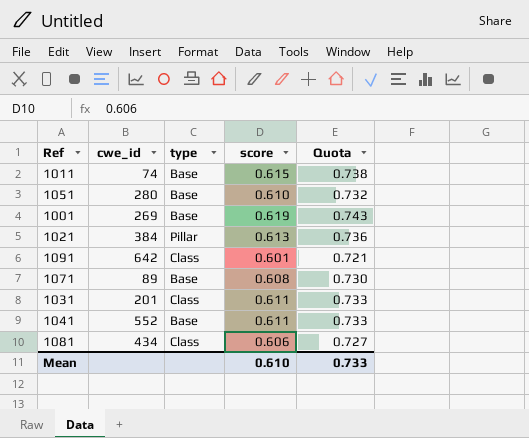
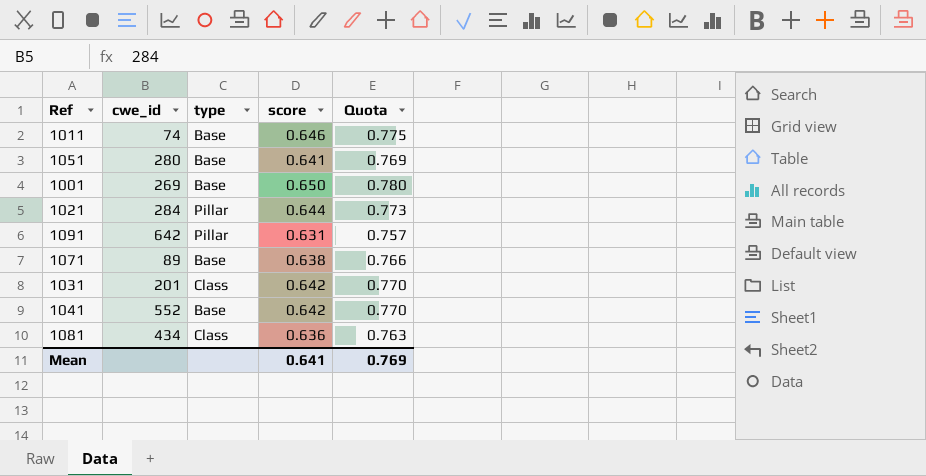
1011 | score: 0.615 -> 0.646
1011 | Quota: 0.738 -> 0.775
1051 | score: 0.610 -> 0.641
1051 | Quota: 0.732 -> 0.769
1001 | score: 0.619 -> 0.650
1001 | Quota: 0.743 -> 0.780
1021 | cwe_id: 384 -> 284
1021 | score: 0.613 -> 0.644
1021 | Quota: 0.736 -> 0.773
1091 | type: Class -> Pillar
1091 | score: 0.601 -> 0.631
1091 | Quota: 0.721 -> 0.757
1071 | score: 0.608 -> 0.638
1071 | Quota: 0.730 -> 0.766
1031 | score: 0.611 -> 0.642
1031 | Quota: 0.733 -> 0.770
1041 | score: 0.611 -> 0.642
1041 | Quota: 0.733 -> 0.770
1081 | score: 0.606 -> 0.636
1081 | Quota: 0.727 -> 0.763
Mean | score: 0.610 -> 0.641
Mean | Quota: 0.733 -> 0.769

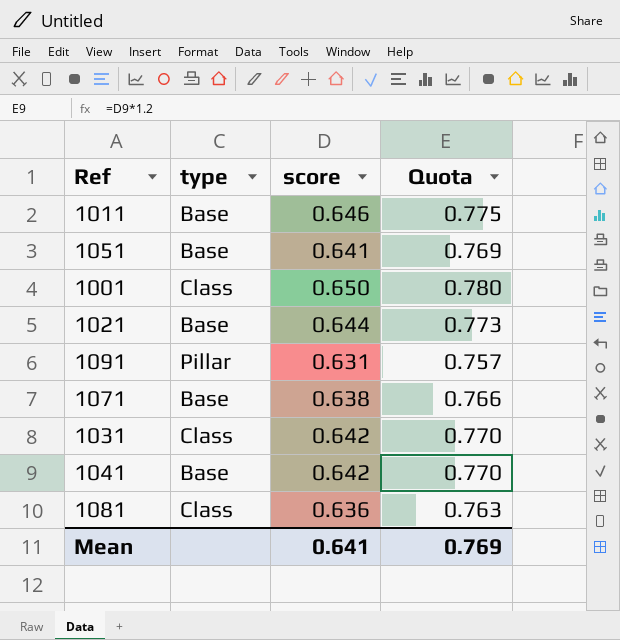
column cwe_id | position: 2 -> none
1001 | type: Base -> Class
1021 | type: Pillar -> Base

